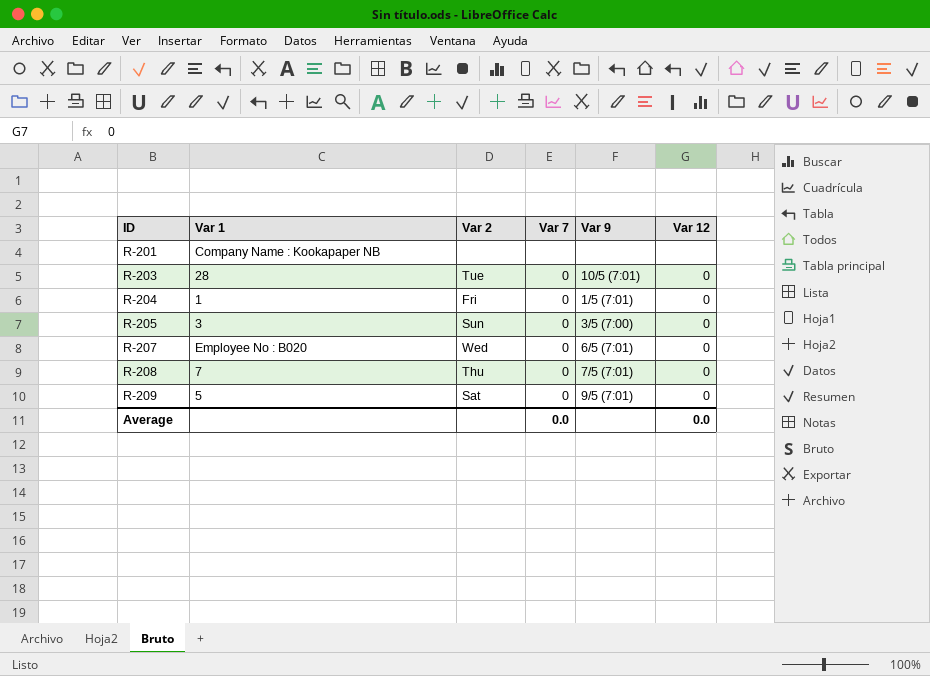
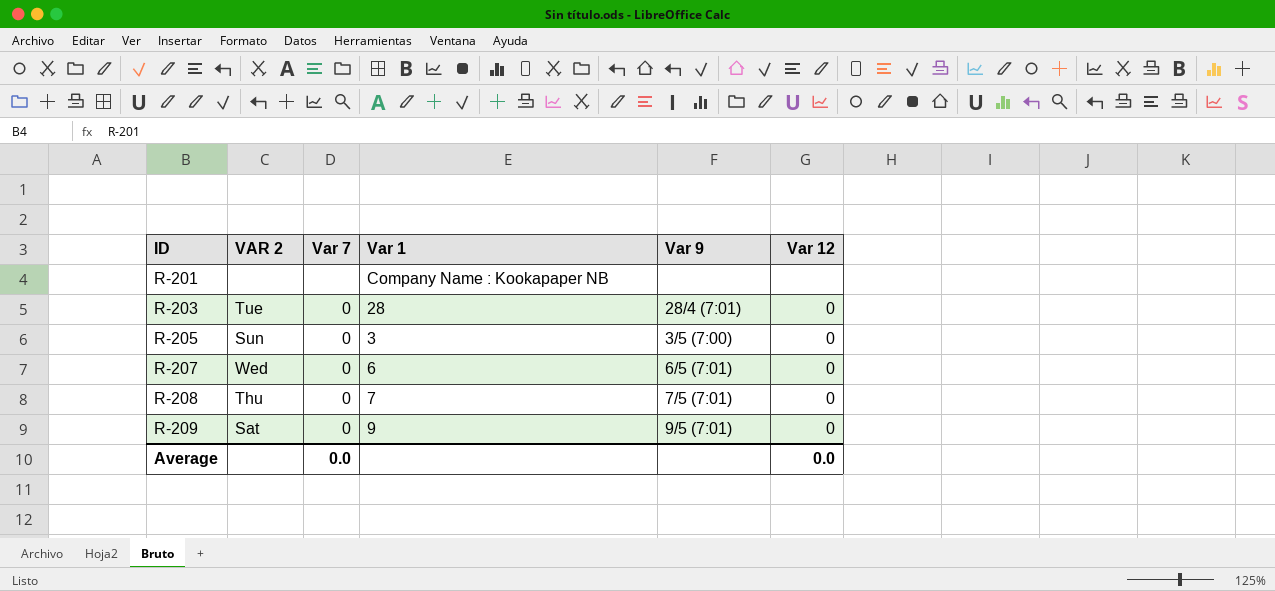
column name: Var 2 -> VAR 2
column Var 1 | position: 2 -> 4
row R-204: 1 | Fri | 0 | 1/5 (7:01) | 0 -> none
R-203 | Var 9: 10/5 (7:01) -> 28/4 (7:01)
R-207 | Var 1: Employee No : B020 -> 6
R-209 | Var 1: 5 -> 9

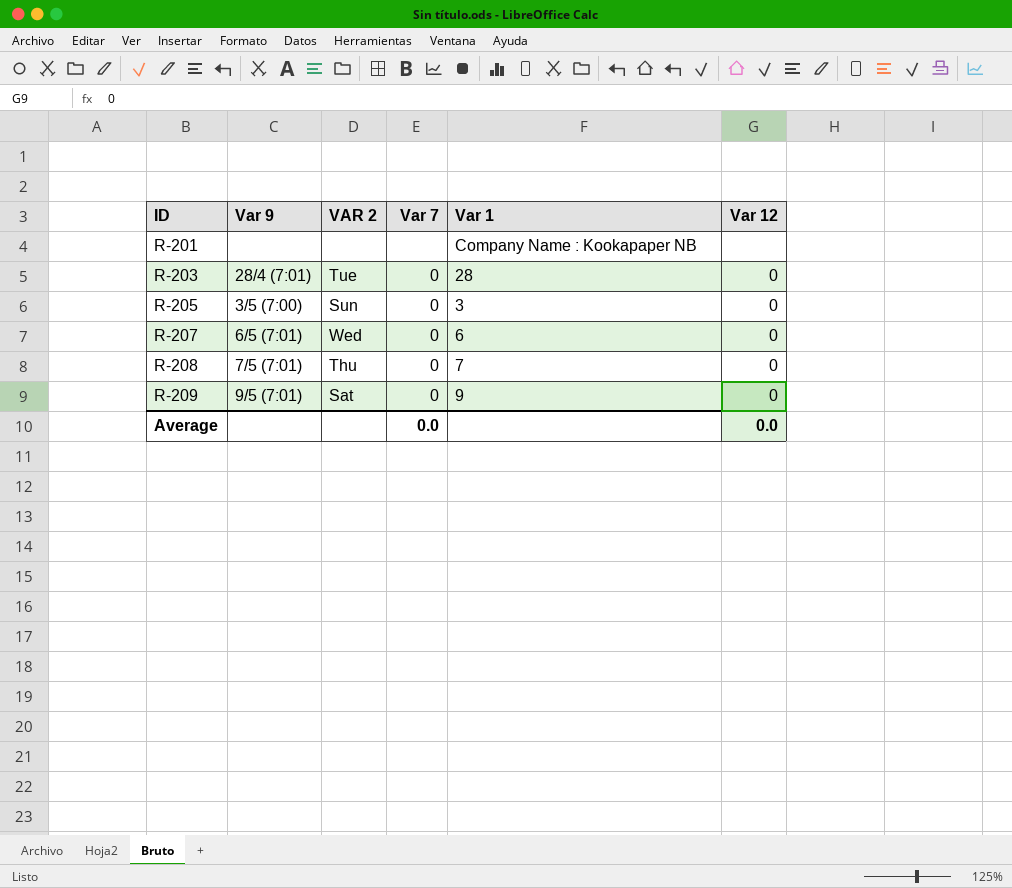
column Var 9 | position: 5 -> 2

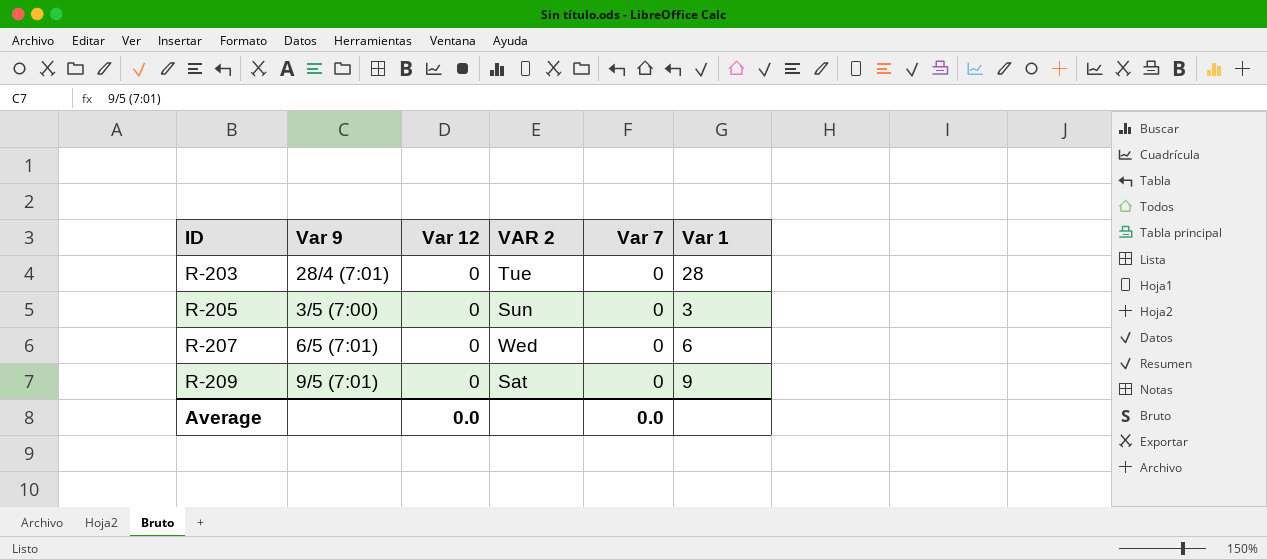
column Var 12 | position: 6 -> 3
row R-201: none | none | none | Company Name : Kookapaper NB | none -> none
row R-208: 7/5 (7:01) | Thu | 0 | 7 | 0 -> none

